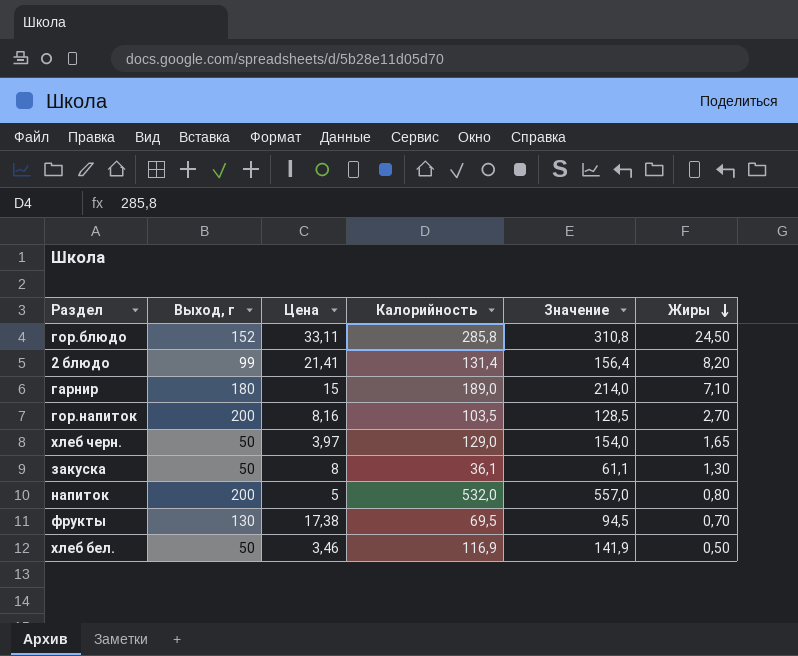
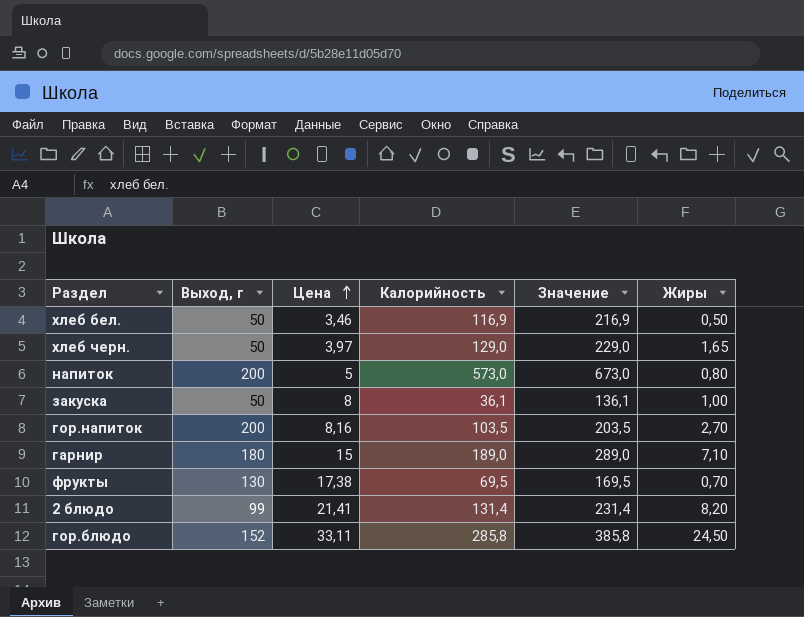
row order: Жиры descending -> Цена ascending
column Значение | formula: [Калорийность] + 25 -> [Калорийность] + 100
напиток | Калорийность: 532,0 -> 573,0
закуска | Жиры: 1,30 -> 1,00

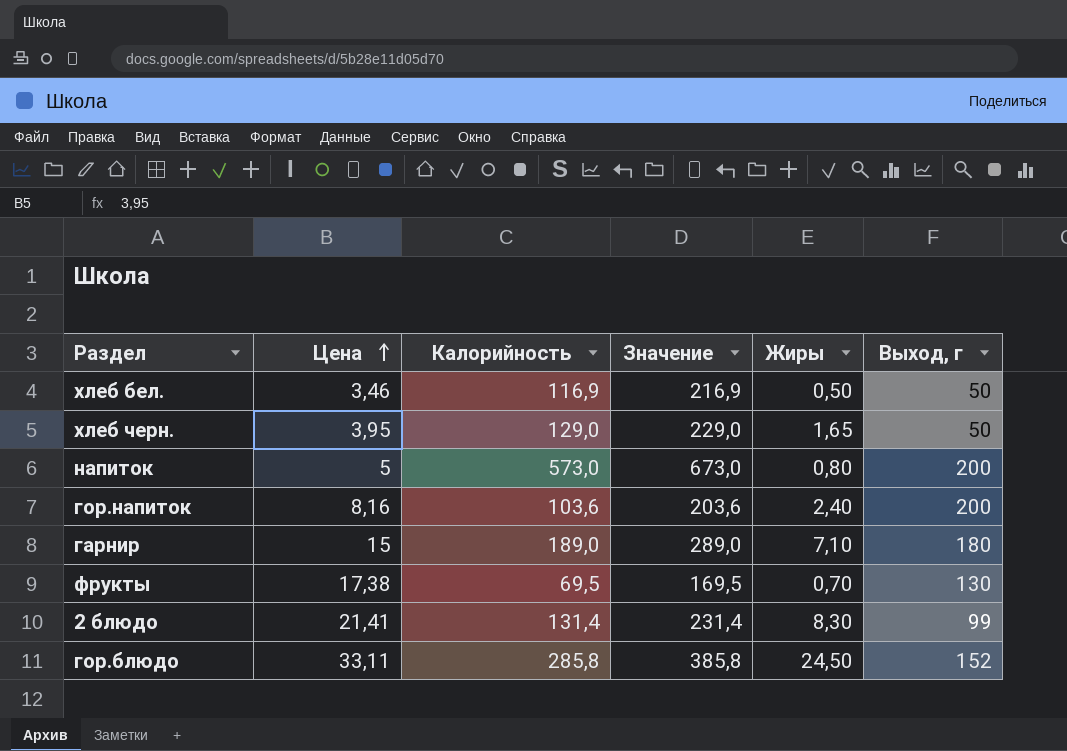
column Выход, г | position: 2 -> 6
row закуска: 50 | 8 | 36,1 | 136,1 | 1,00 -> none
хлеб черн. | Цена: 3,97 -> 3,95
гор.напиток | Калорийность: 103,5 -> 103,6
гор.напиток | Значение: 203,5 -> 203,6
гор.напиток | Жиры: 2,70 -> 2,40
2 блюдо | Жиры: 8,20 -> 8,30

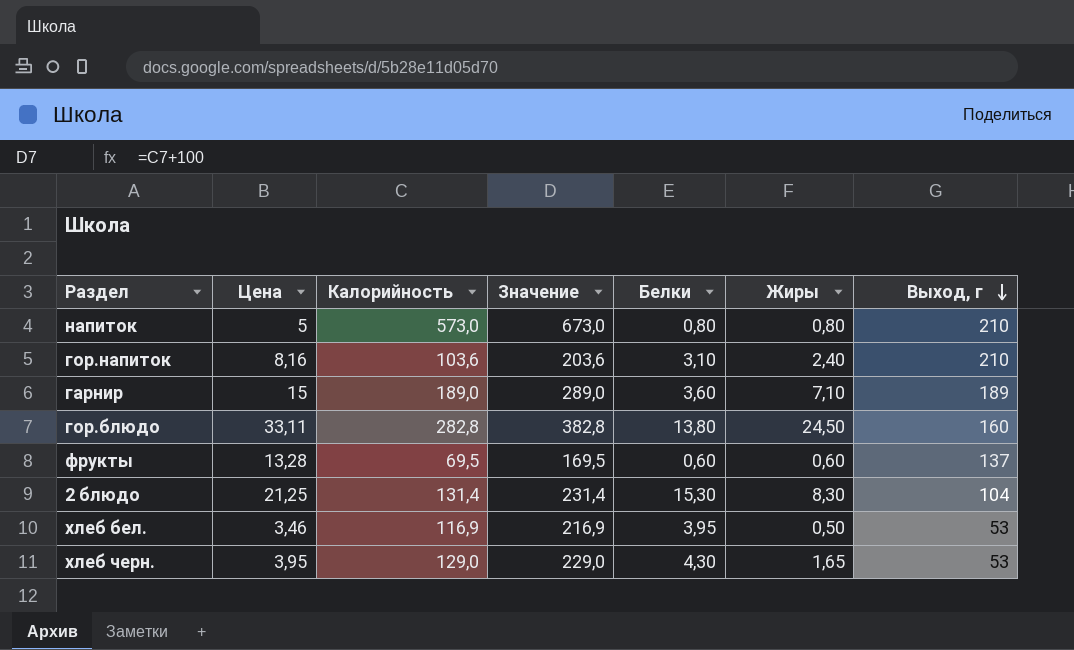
row order: Цена ascending -> Выход, г descending
column Белки | position: none -> 5
напиток | Выход, г: 200 -> 210
гор.напиток | Выход, г: 200 -> 210
гарнир | Выход, г: 180 -> 189
гор.блюдо | Калорийность: 285,8 -> 282,8
гор.блюдо | Значение: 385,8 -> 382,8
гор.блюдо | Выход, г: 152 -> 160
фрукты | Цена: 17,38 -> 13,28
фрукты | Жиры: 0,70 -> 0,60
фрукты | Выход, г: 130 -> 137
2 блюдо | Цена: 21,41 -> 21,25
2 блюдо | Выход, г: 99 -> 104
хлеб бел. | Выход, г: 50 -> 53
хлеб черн. | Выход, г: 50 -> 53

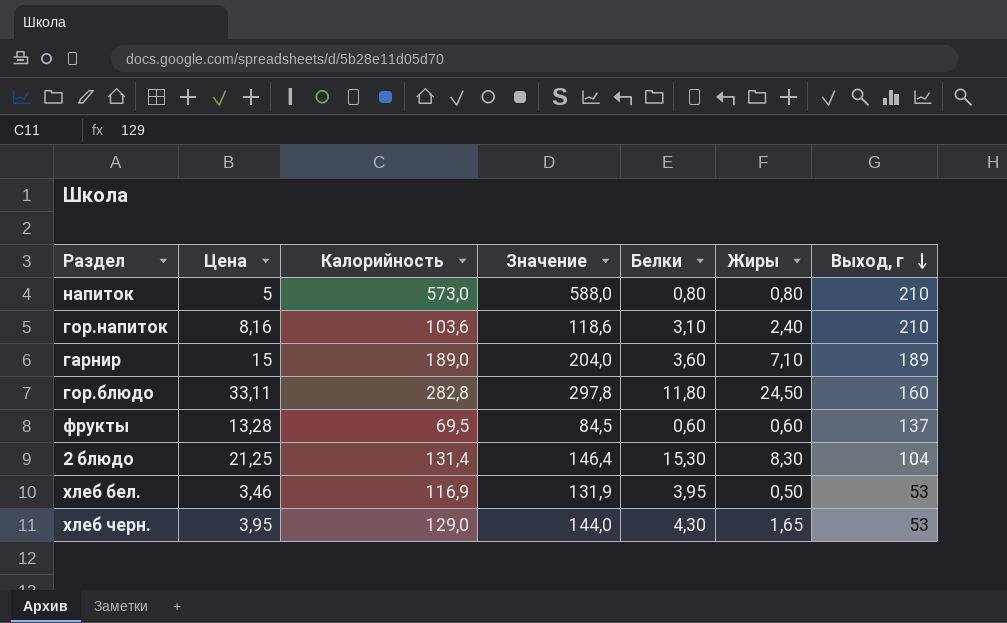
column Значение | formula: [Калорийность] + 100 -> [Калорийность] + 15
гор.блюдо | Белки: 13,80 -> 11,80

